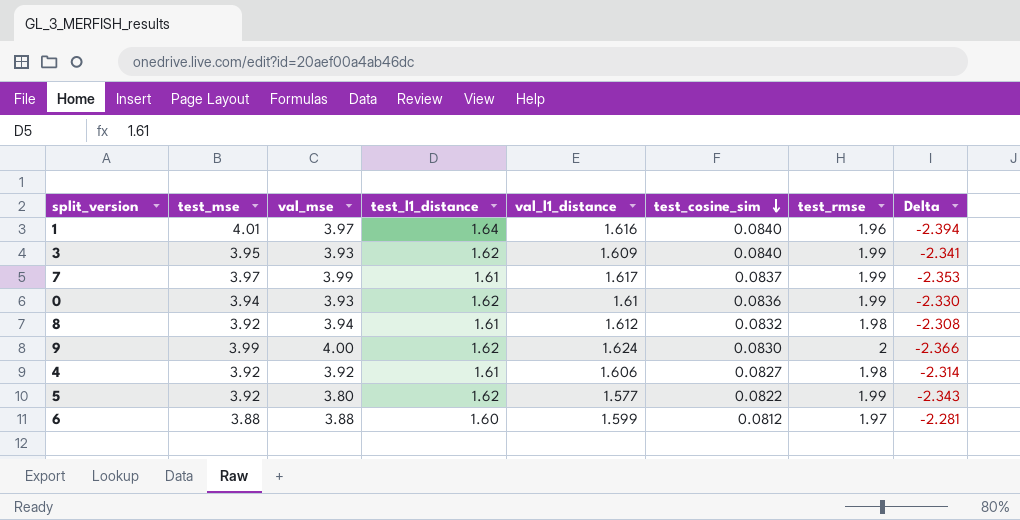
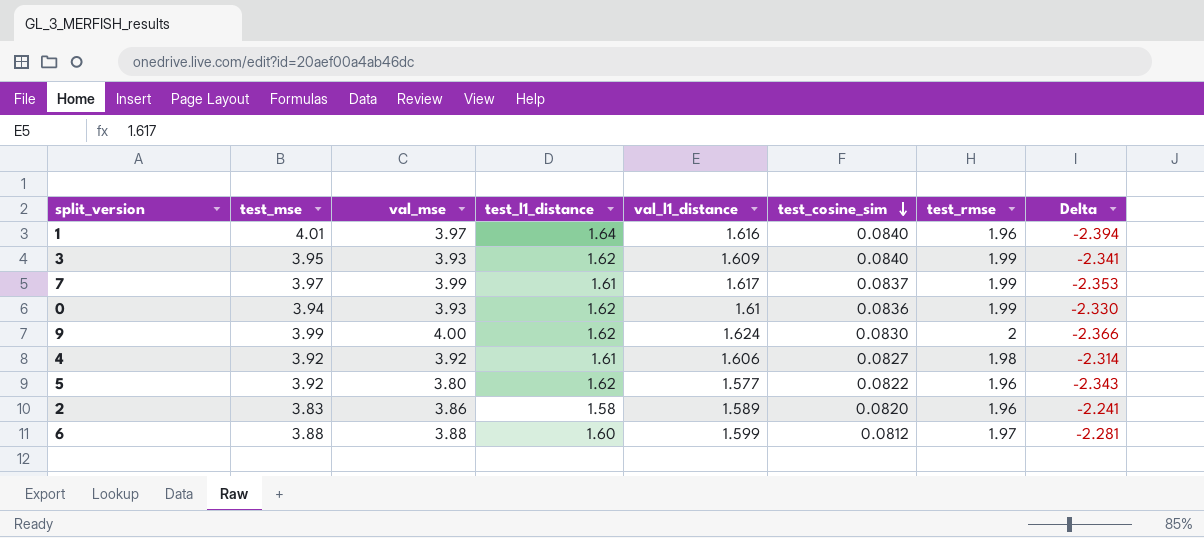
row 8: 3.92 | 3.94 | 1.61 | 1.612 | 0.0832 | 1.98 | -2.308 -> none
5 | test_rmse: 1.99 -> 1.96
row 2: none -> 3.83 | 3.86 | 1.58 | 1.589 | 0.0820 | 1.96 | -2.241

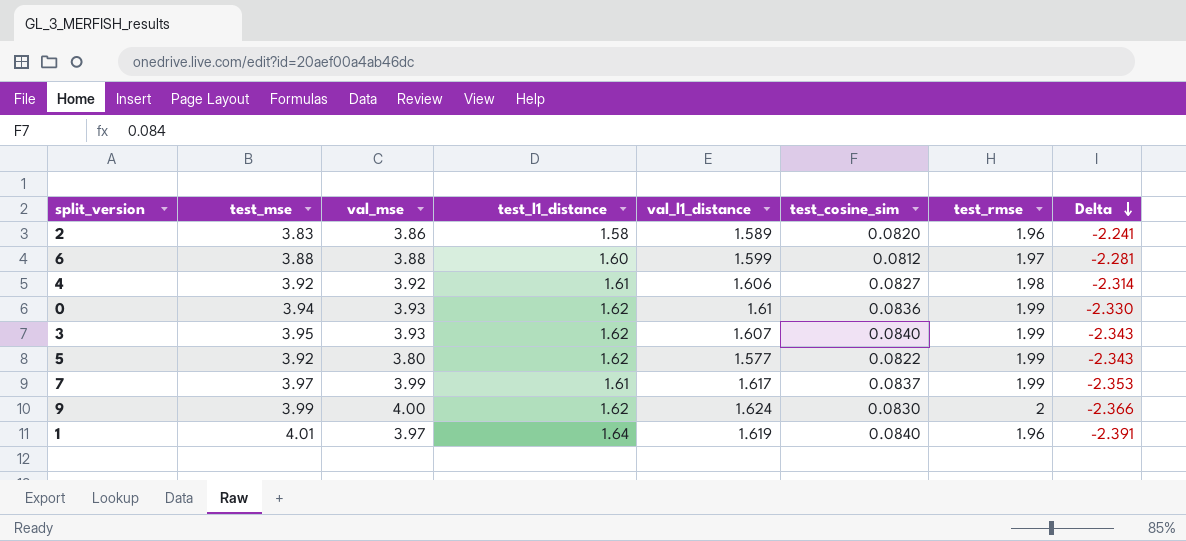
row order: test_cosine_sim descending -> Delta descending
3 | val_l1_distance: 1.609 -> 1.607
3 | Delta: -2.341 -> -2.343
5 | test_rmse: 1.96 -> 1.99
1 | val_l1_distance: 1.616 -> 1.619
1 | Delta: -2.394 -> -2.391

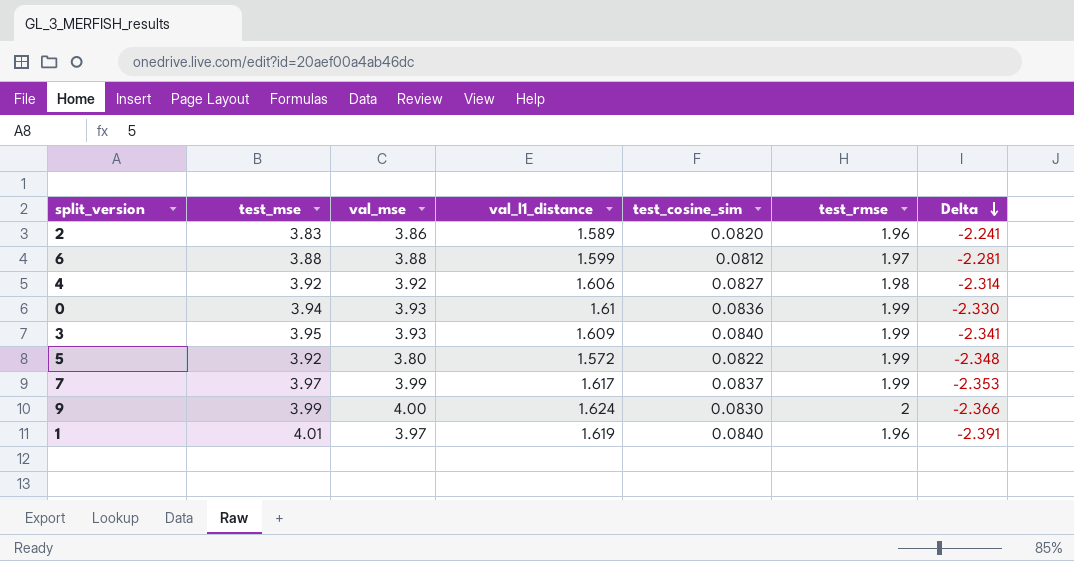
column test_l1_distance | position: 4 -> none
3 | val_l1_distance: 1.607 -> 1.609
3 | Delta: -2.343 -> -2.341
5 | val_l1_distance: 1.577 -> 1.572
5 | Delta: -2.343 -> -2.348

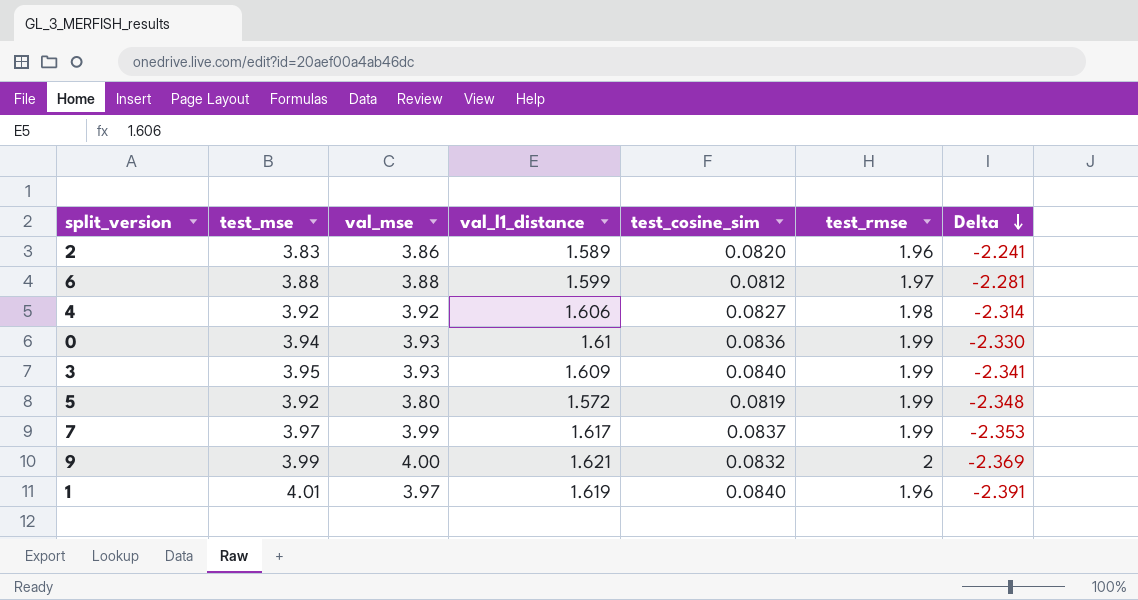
5 | test_cosine_sim: 0.0822 -> 0.0819
9 | val_l1_distance: 1.624 -> 1.621
9 | test_cosine_sim: 0.0830 -> 0.0832
9 | Delta: -2.366 -> -2.369

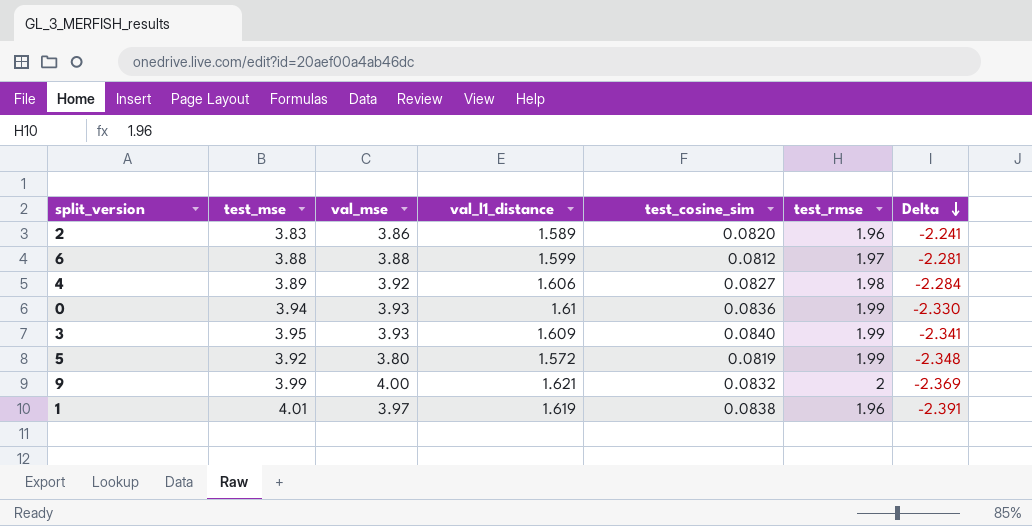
row 7: 3.97 | 3.99 | 1.617 | 0.0837 | 1.99 | -2.353 -> none
4 | test_mse: 3.92 -> 3.89
4 | Delta: -2.314 -> -2.284
1 | test_cosine_sim: 0.0840 -> 0.0838

